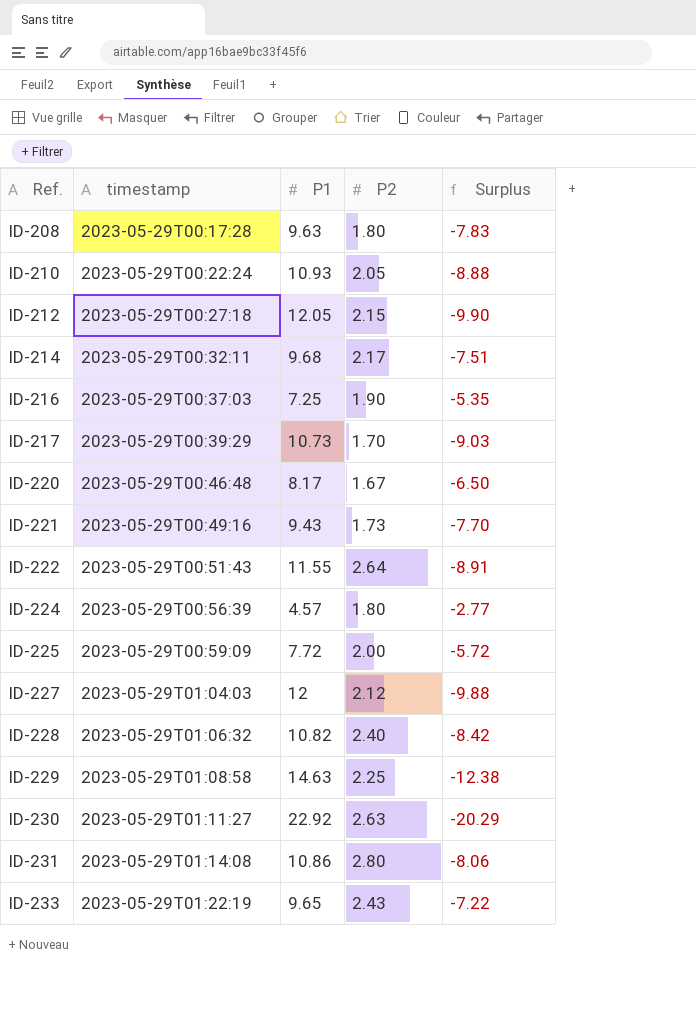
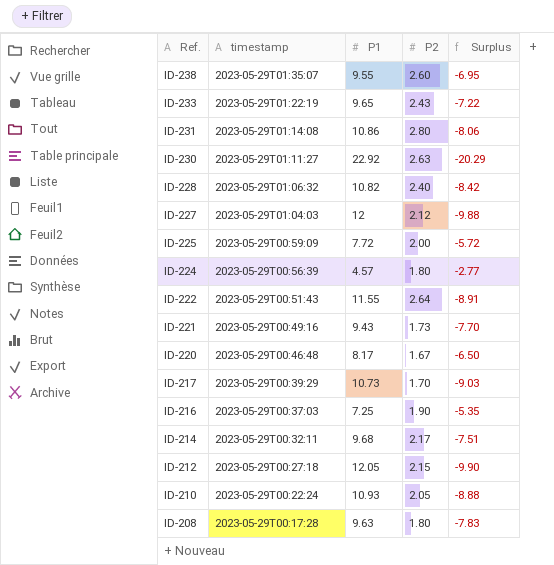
row order: Ref. ascending -> Ref. descending
row ID-229: 2023-05-29T01:08:58 | 14.63 | 2.25 | -12.38 -> none
row ID-238: none -> 2023-05-29T01:35:07 | 9.55 | 2.60 | -6.95

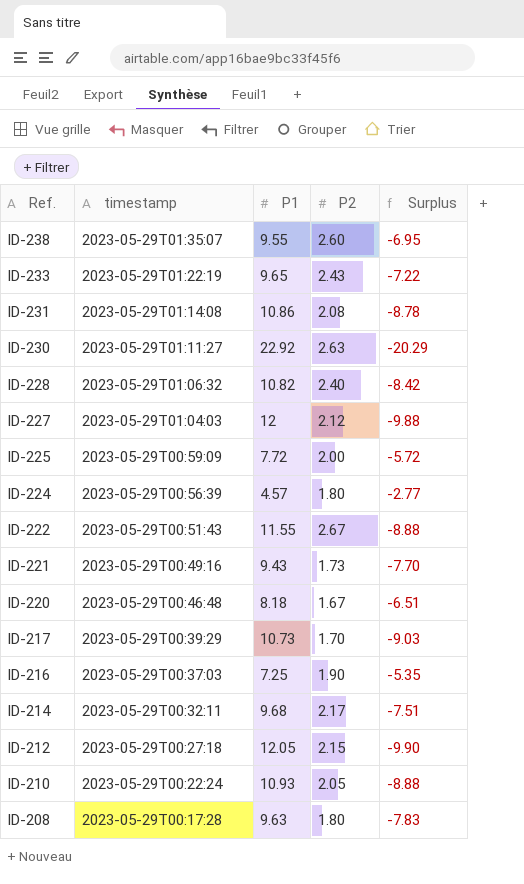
ID-231 | P2: 2.80 -> 2.08
ID-231 | Surplus: -8.06 -> -8.78
ID-222 | P2: 2.64 -> 2.67
ID-222 | Surplus: -8.91 -> -8.88
ID-220 | P1: 8.17 -> 8.18
ID-220 | Surplus: -6.50 -> -6.51

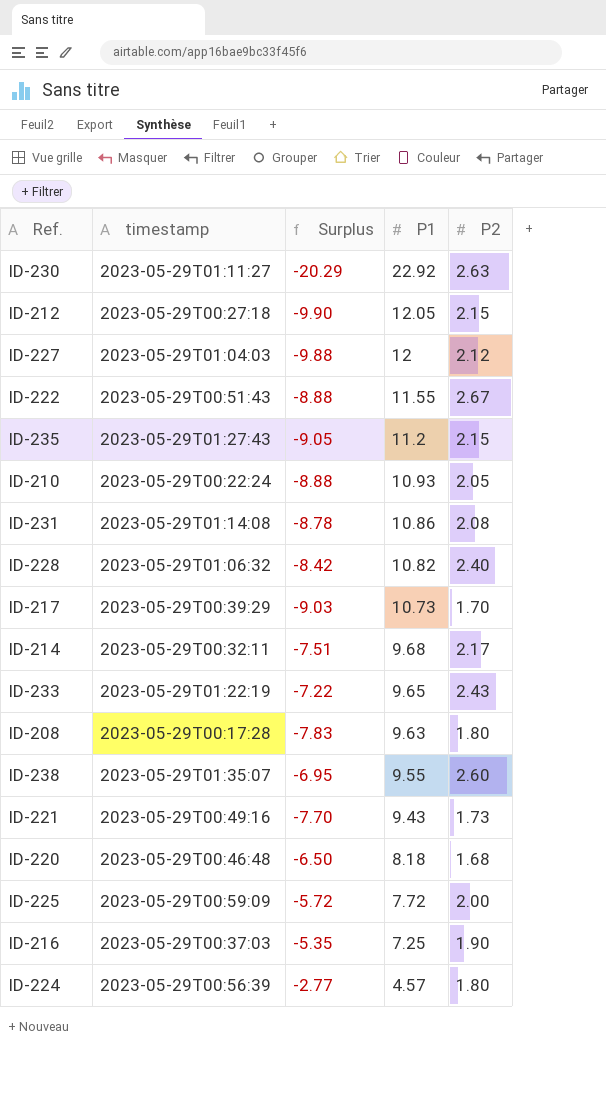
row order: Ref. descending -> P1 descending
column Surplus | position: 5 -> 3
row ID-235: none -> 2023-05-29T01:27:43 | -9.05 | 11.2 | 2.15
ID-220 | Surplus: -6.51 -> -6.50
ID-220 | P2: 1.67 -> 1.68

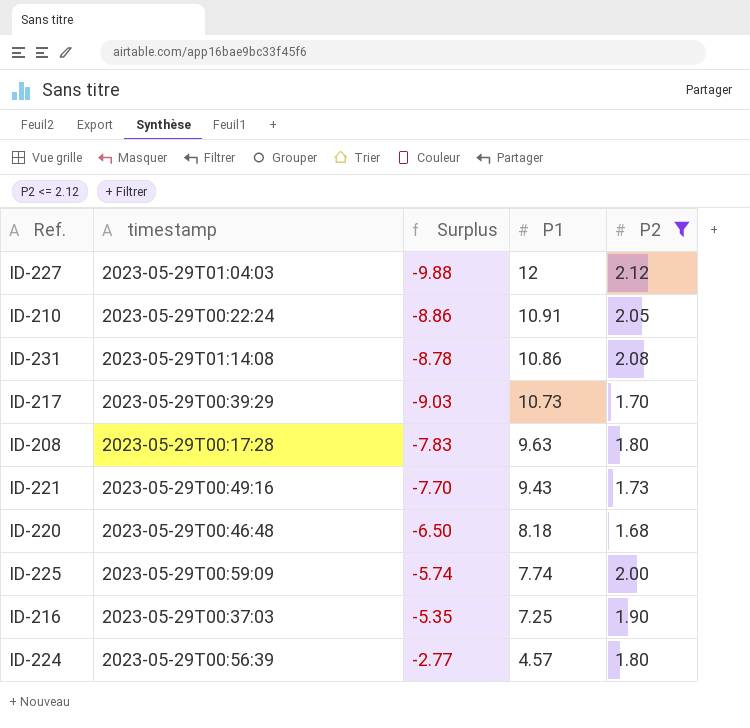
filter: none -> P2 <= 2.12
ID-210 | Surplus: -8.88 -> -8.86
ID-210 | P1: 10.93 -> 10.91
ID-225 | Surplus: -5.72 -> -5.74
ID-225 | P1: 7.72 -> 7.74

